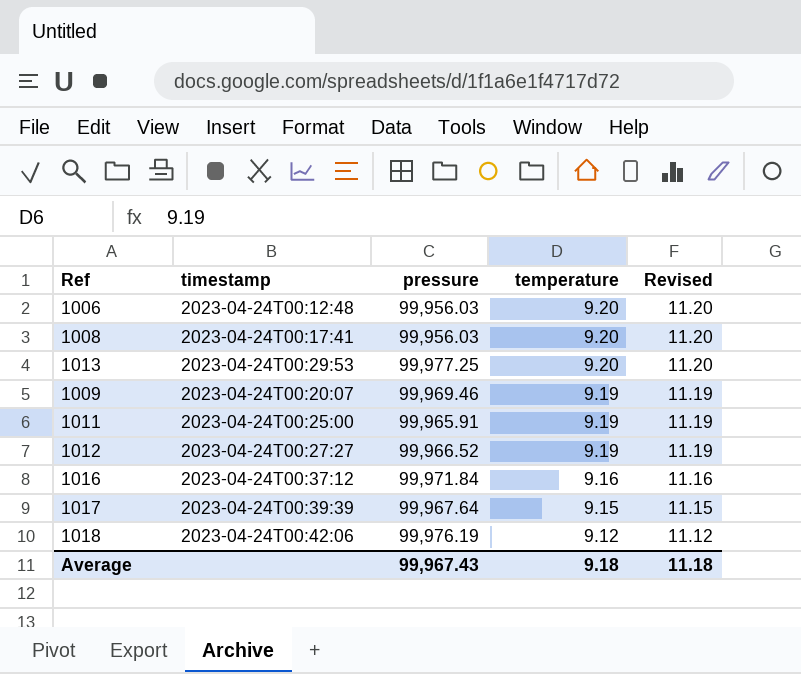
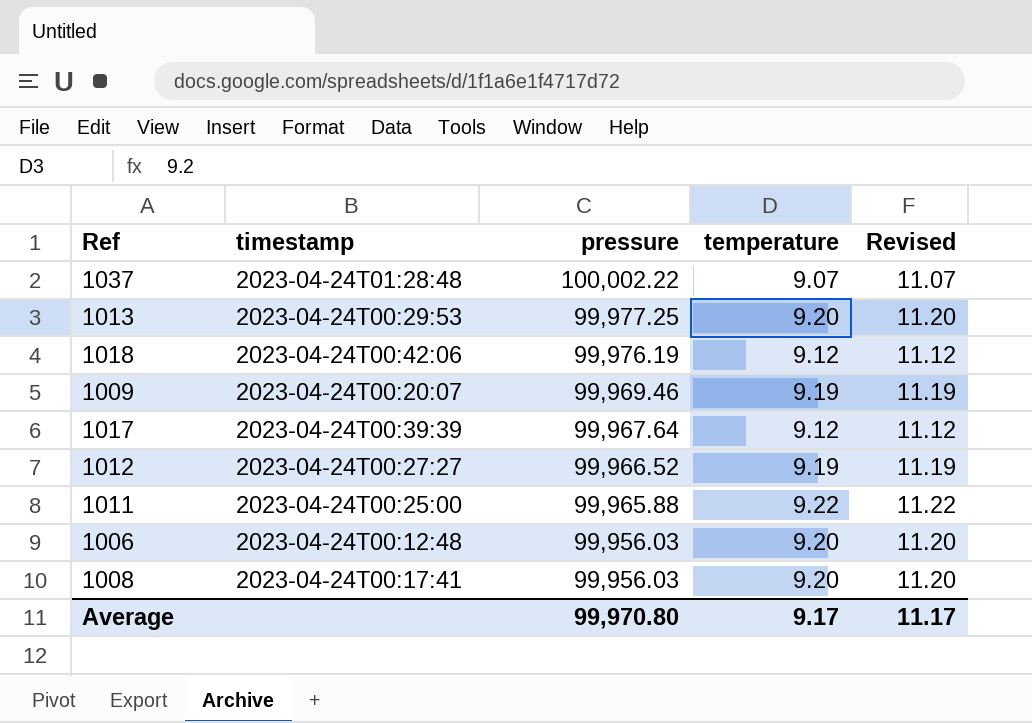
row order: temperature descending -> pressure descending
row 1016: 2023-04-24T00:37:12 | 99,971.84 | 9.16 | 11.16 -> none
row 1037: none -> 2023-04-24T01:28:48 | 100,002.22 | 9.07 | 11.07
1017 | temperature: 9.15 -> 9.12
1017 | Revised: 11.15 -> 11.12
1011 | pressure: 99,965.91 -> 99,965.88
1011 | temperature: 9.19 -> 9.22
1011 | Revised: 11.19 -> 11.22
Average | pressure: 99,967.43 -> 99,970.80
Average | temperature: 9.18 -> 9.17
Average | Revised: 11.18 -> 11.17

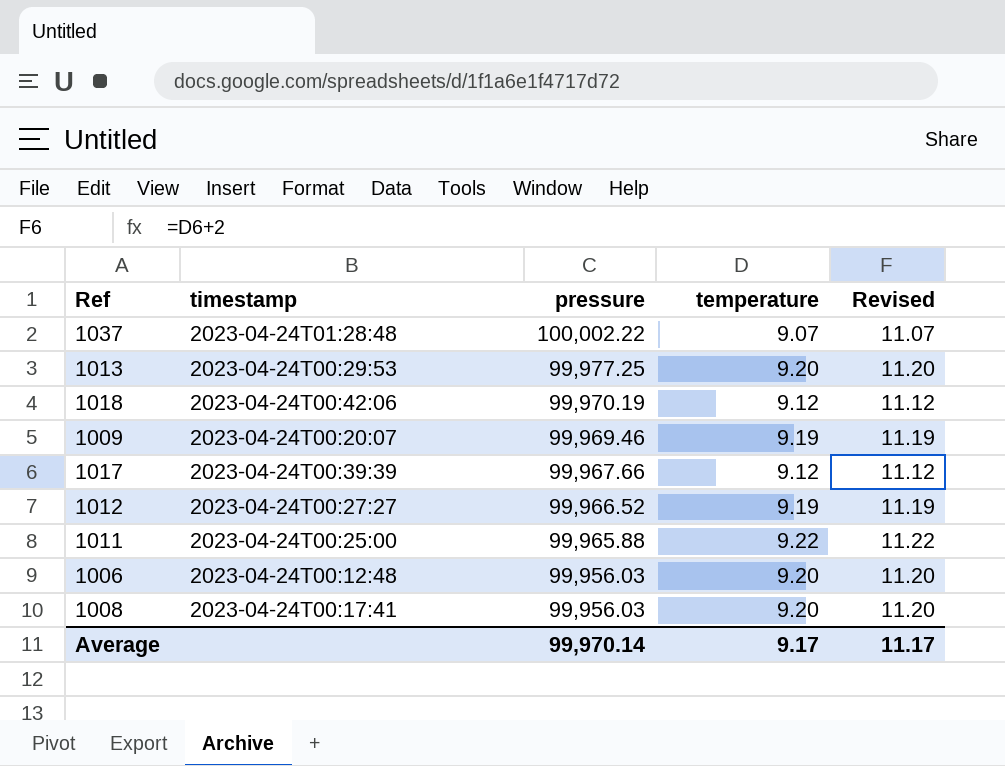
1018 | pressure: 99,976.19 -> 99,970.19
1017 | pressure: 99,967.64 -> 99,967.66
Average | pressure: 99,970.80 -> 99,970.14

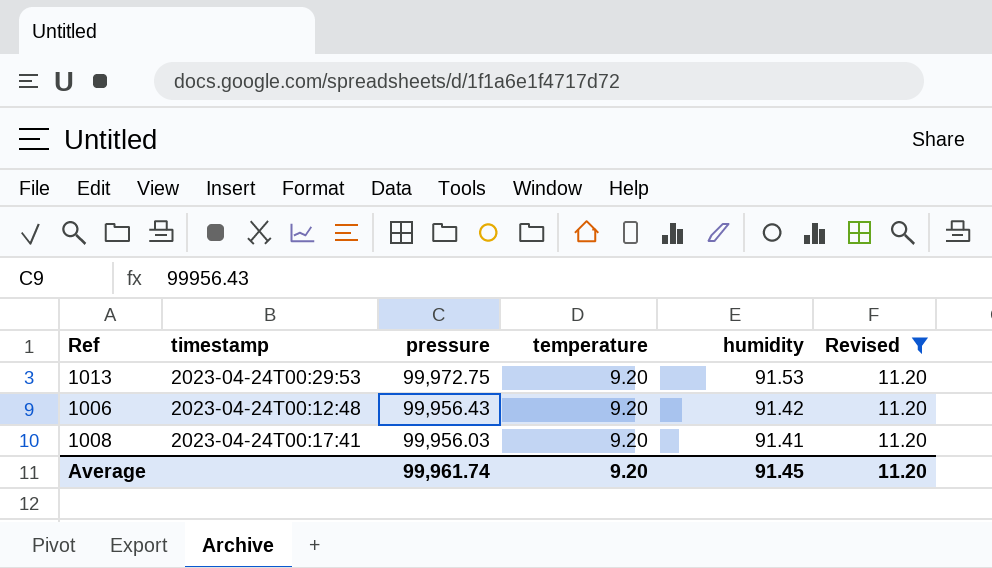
filter: none -> Revised = 11.20
column humidity | position: none -> 5
1013 | pressure: 99,977.25 -> 99,972.75
1006 | pressure: 99,956.03 -> 99,956.43
Average | pressure: 99,970.14 -> 99,961.74
Average | temperature: 9.17 -> 9.20
Average | Revised: 11.17 -> 11.20

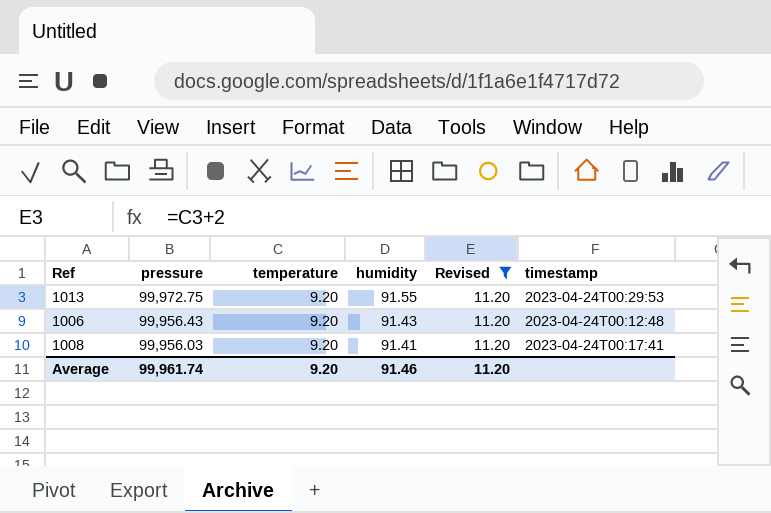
column timestamp | position: 2 -> 6
1013 | humidity: 91.53 -> 91.55
1006 | humidity: 91.42 -> 91.43
Average | humidity: 91.45 -> 91.46

